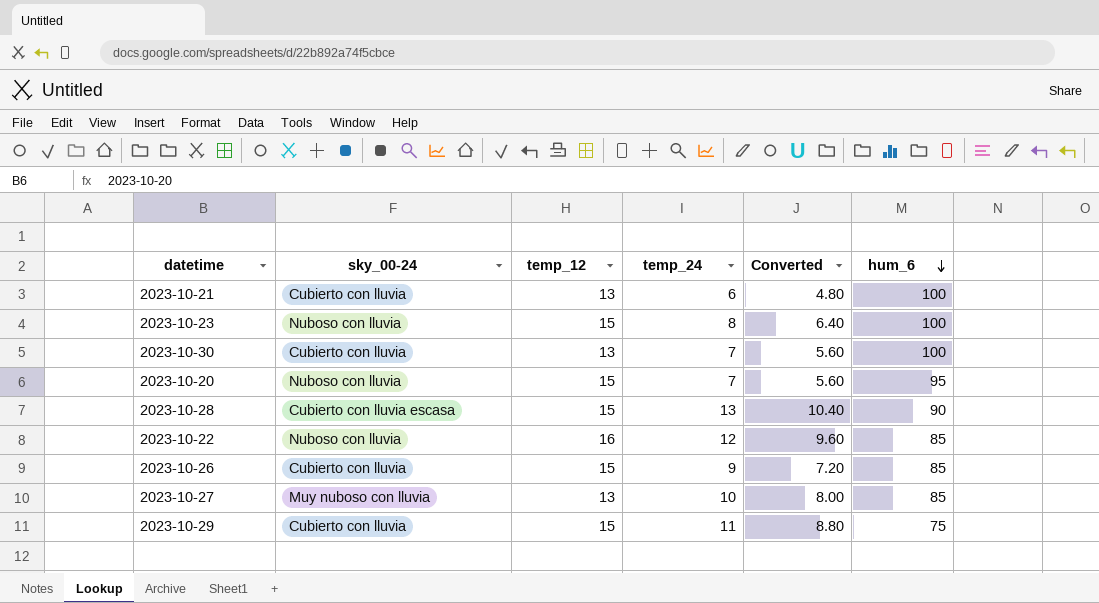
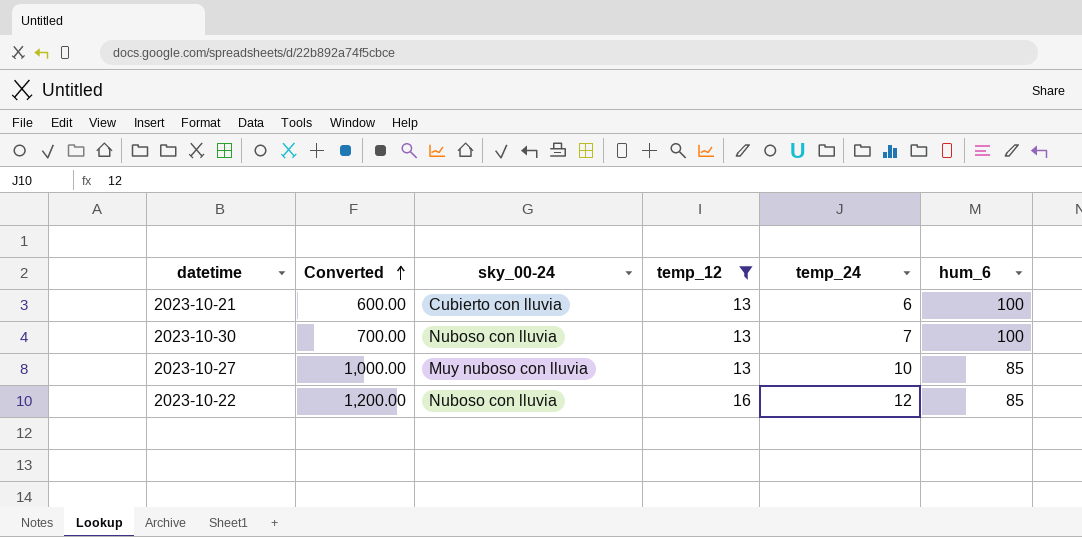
filter: none -> temp_12 != 15
row order: hum_6 descending -> Converted ascending
column Converted | formula: [temp_24] * 0.8 -> [temp_24] * 100
column Converted | position: 5 -> 2
2023-10-30 | sky_00-24: Cubierto con lluvia -> Nuboso con lluvia

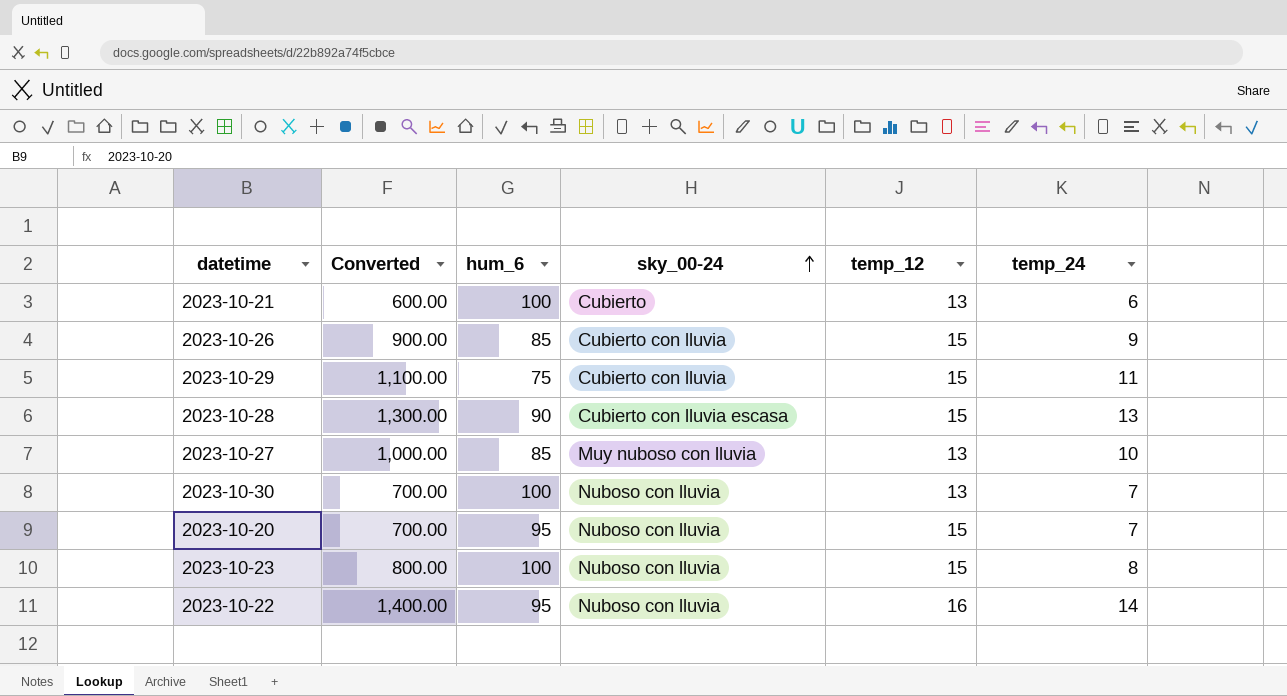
filter: temp_12 != 15 -> none
row order: Converted ascending -> sky_00-24 ascending
column hum_6 | position: 6 -> 3
2023-10-21 | sky_00-24: Cubierto con lluvia -> Cubierto
2023-10-22 | Converted: 1,200.00 -> 1,400.00
2023-10-22 | hum_6: 85 -> 95
2023-10-22 | temp_24: 12 -> 14

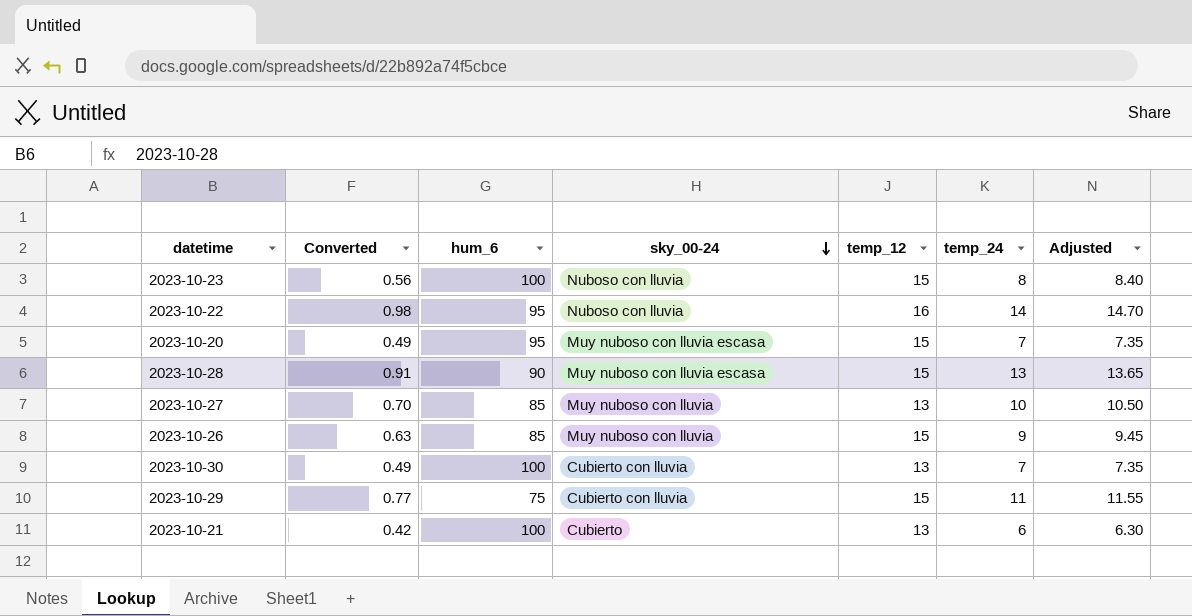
row order: sky_00-24 ascending -> sky_00-24 descending
column Converted | formula: [temp_24] * 100 -> [temp_24] * 0.07
column Adjusted | formula: none -> [temp_24] * 1.05
2023-10-20 | sky_00-24: Nuboso con lluvia -> Muy nuboso con lluvia escasa
2023-10-28 | sky_00-24: Cubierto con lluvia escasa -> Muy nuboso con lluvia escasa
2023-10-26 | sky_00-24: Cubierto con lluvia -> Muy nuboso con lluvia
2023-10-30 | sky_00-24: Nuboso con lluvia -> Cubierto con lluvia

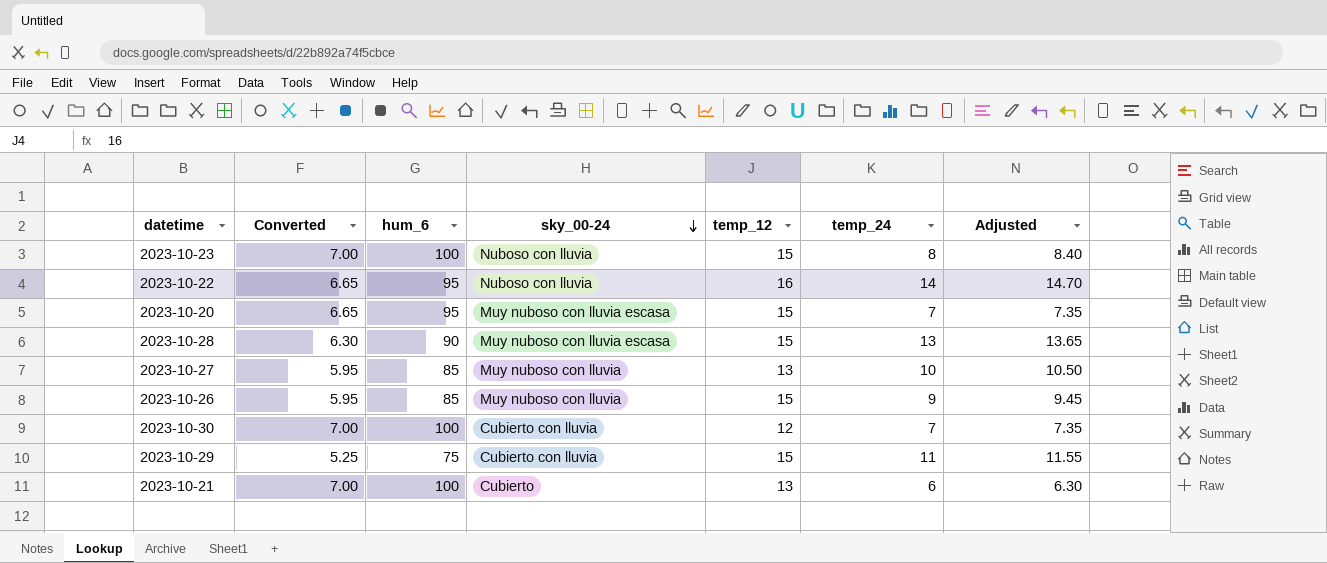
column Converted | formula: [temp_24] * 0.07 -> [hum_6] * 0.07
2023-10-30 | temp_12: 13 -> 12

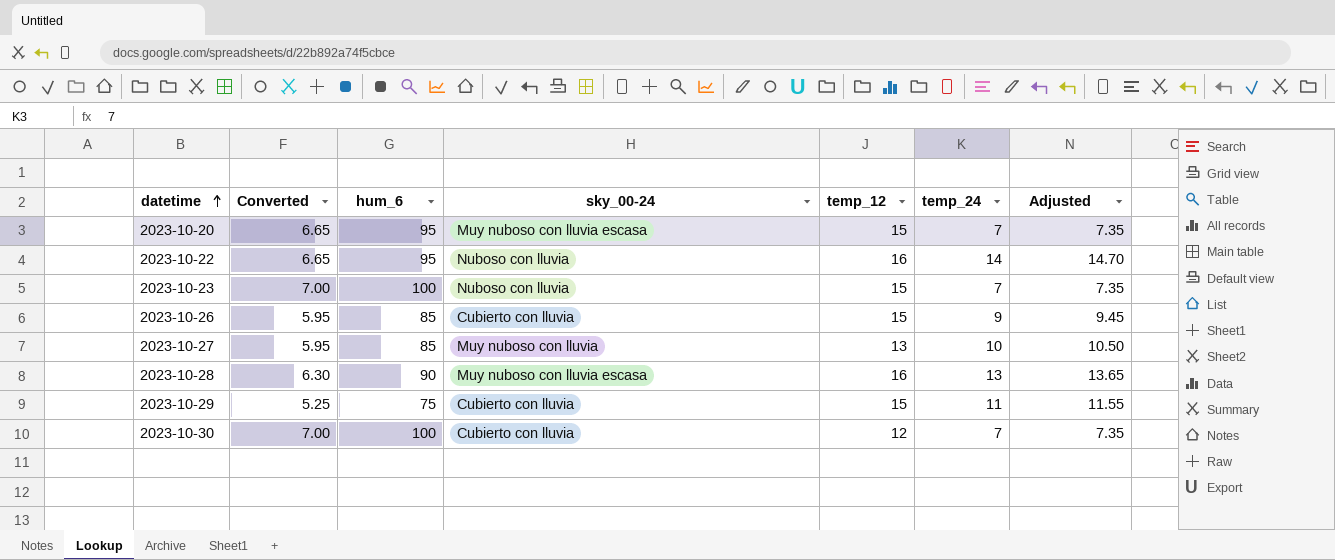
row order: sky_00-24 descending -> datetime ascending
row 2023-10-21: 7.00 | 100 | Cubierto | 13 | 6 | 6.30 -> none
2023-10-23 | temp_24: 8 -> 7
2023-10-23 | Adjusted: 8.40 -> 7.35
2023-10-26 | sky_00-24: Muy nuboso con lluvia -> Cubierto con lluvia
2023-10-28 | temp_12: 15 -> 16

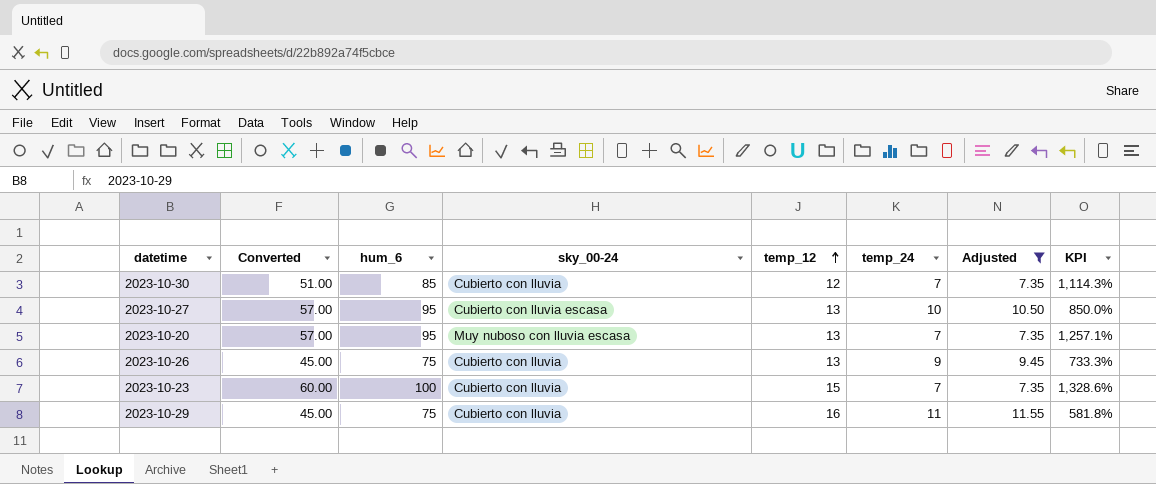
filter: none -> Adjusted <= 11.55
row order: datetime ascending -> temp_12 ascending
column Converted | formula: [hum_6] * 0.07 -> [hum_6] * 0.6
column KPI | formula: none -> ([hum_6] - [temp_24]) / [temp_24]
2023-10-30 | hum_6: 100 -> 85
2023-10-27 | hum_6: 85 -> 95
2023-10-27 | sky_00-24: Muy nuboso con lluvia -> Cubierto con lluvia escasa
2023-10-20 | temp_12: 15 -> 13
2023-10-26 | hum_6: 85 -> 75
2023-10-26 | temp_12: 15 -> 13
2023-10-23 | sky_00-24: Nuboso con lluvia -> Cubierto con lluvia
2023-10-29 | temp_12: 15 -> 16

